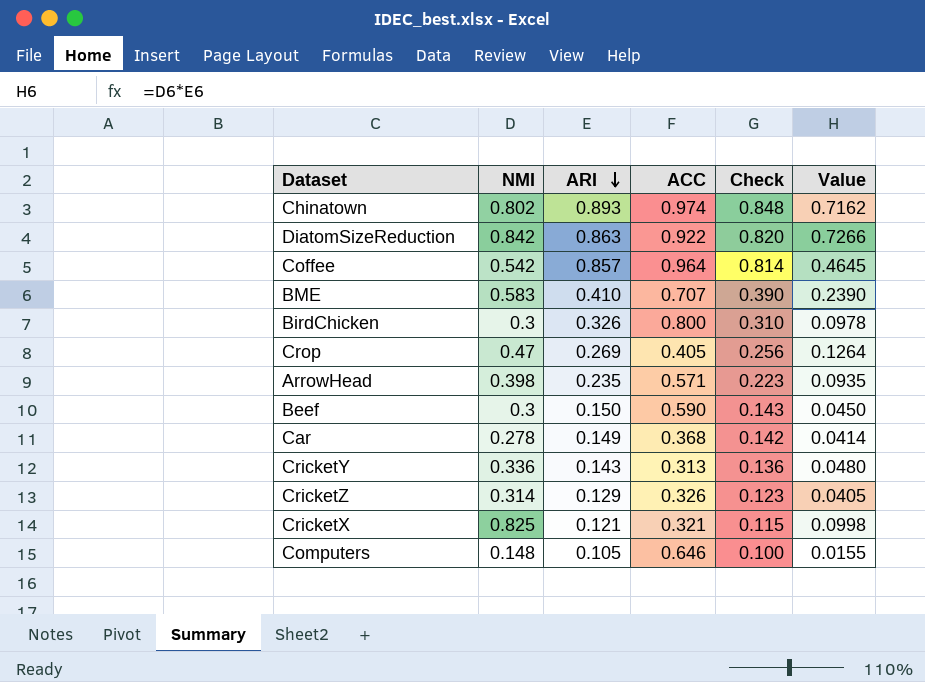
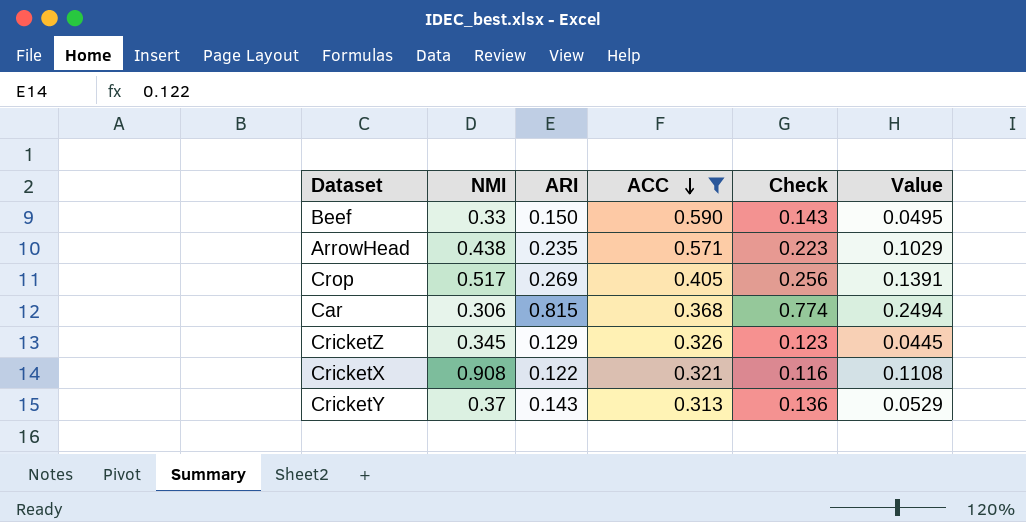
filter: none -> ACC <= 0.590
row order: ARI descending -> ACC descending
Beef | NMI: 0.3 -> 0.33
Beef | Value: 0.0450 -> 0.0495
ArrowHead | NMI: 0.398 -> 0.438
ArrowHead | Value: 0.0935 -> 0.1029
Crop | NMI: 0.47 -> 0.517
Crop | Value: 0.1264 -> 0.1391
Car | NMI: 0.278 -> 0.306
Car | ARI: 0.149 -> 0.815
Car | Check: 0.142 -> 0.774
Car | Value: 0.0414 -> 0.2494
CricketZ | NMI: 0.314 -> 0.345
CricketZ | Value: 0.0405 -> 0.0445
CricketX | NMI: 0.825 -> 0.908
CricketX | ARI: 0.121 -> 0.122
CricketX | Check: 0.115 -> 0.116
CricketX | Value: 0.0998 -> 0.1108
CricketY | NMI: 0.336 -> 0.37
CricketY | Value: 0.0480 -> 0.0529

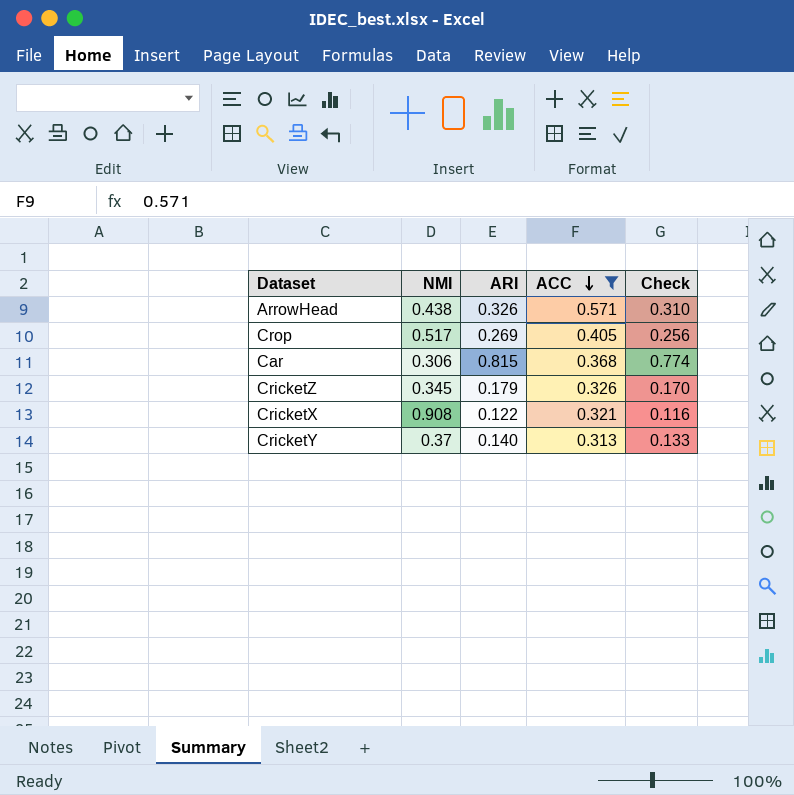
column Value | formula: [NMI] * [ARI] -> none
row Beef: 0.33 | 0.150 | 0.590 | 0.143 | 0.0495 -> none
ArrowHead | ARI: 0.235 -> 0.326
ArrowHead | Check: 0.223 -> 0.310
CricketZ | ARI: 0.129 -> 0.179
CricketZ | Check: 0.123 -> 0.170
CricketY | ARI: 0.143 -> 0.140
CricketY | Check: 0.136 -> 0.133

